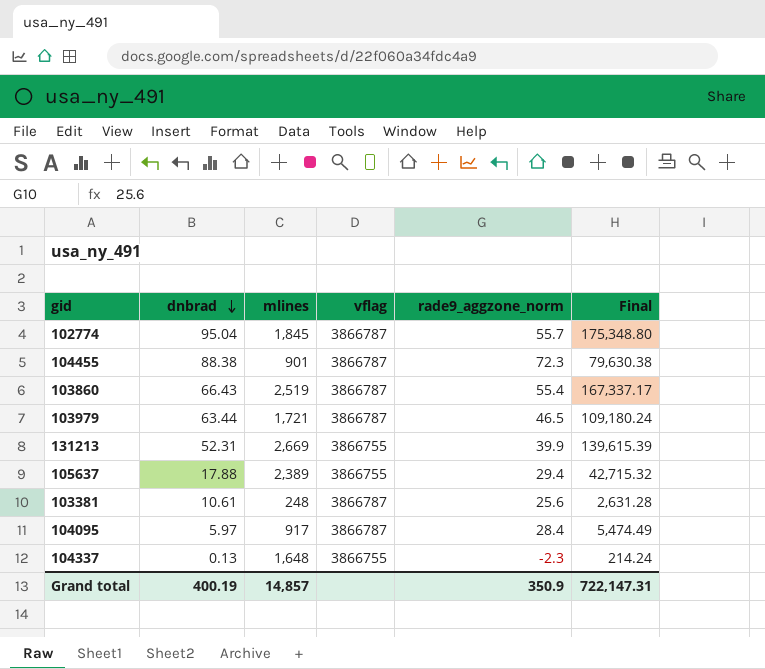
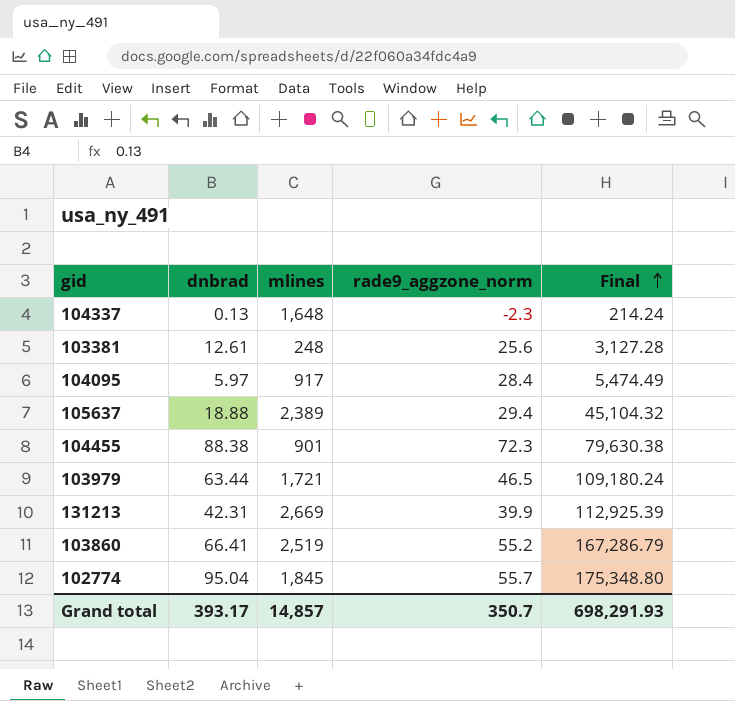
row order: dnbrad descending -> Final ascending
column vflag | position: 4 -> none
103381 | dnbrad: 10.61 -> 12.61
103381 | Final: 2,631.28 -> 3,127.28
105637 | dnbrad: 17.88 -> 18.88
105637 | Final: 42,715.32 -> 45,104.32
131213 | dnbrad: 52.31 -> 42.31
131213 | Final: 139,615.39 -> 112,925.39
103860 | dnbrad: 66.43 -> 66.41
103860 | rade9_aggzone_norm: 55.4 -> 55.2
103860 | Final: 167,337.17 -> 167,286.79
Grand total | dnbrad: 400.19 -> 393.17
Grand total | rade9_aggzone_norm: 350.9 -> 350.7
Grand total | Final: 722,147.31 -> 698,291.93

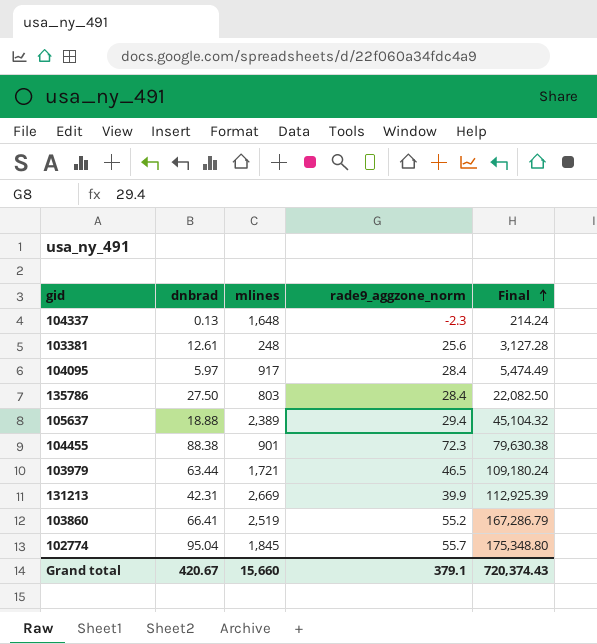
row 135786: none -> 27.50 | 803 | 28.4 | 22,082.50
Grand total | dnbrad: 393.17 -> 420.67
Grand total | mlines: 14,857 -> 15,660
Grand total | rade9_aggzone_norm: 350.7 -> 379.1
Grand total | Final: 698,291.93 -> 720,374.43

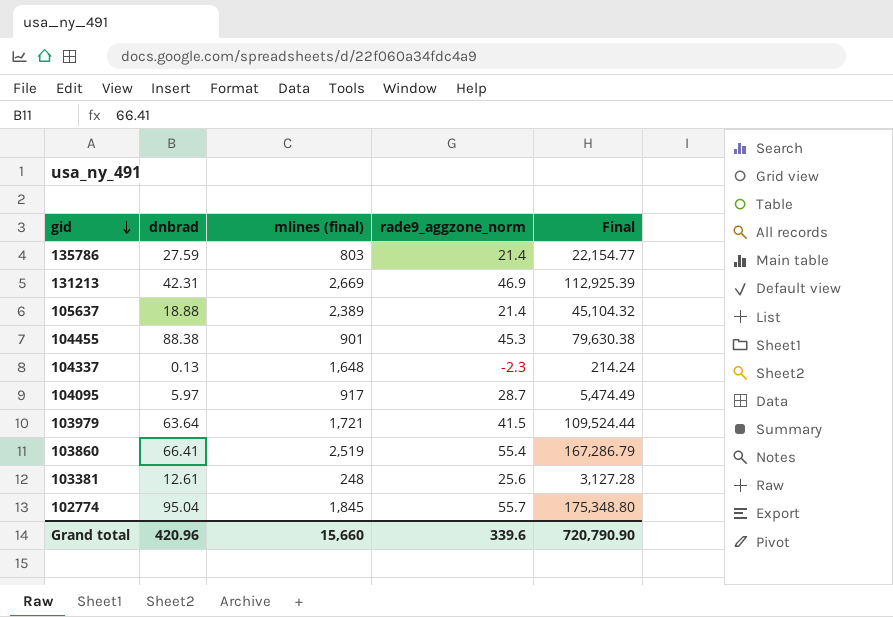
row order: Final ascending -> gid descending
column name: mlines -> mlines (final)
135786 | dnbrad: 27.50 -> 27.59
135786 | rade9_aggzone_norm: 28.4 -> 21.4
135786 | Final: 22,082.50 -> 22,154.77
131213 | rade9_aggzone_norm: 39.9 -> 46.9
105637 | rade9_aggzone_norm: 29.4 -> 21.4
104455 | rade9_aggzone_norm: 72.3 -> 45.3
104095 | rade9_aggzone_norm: 28.4 -> 28.7
103979 | dnbrad: 63.44 -> 63.64
103979 | rade9_aggzone_norm: 46.5 -> 41.5
103979 | Final: 109,180.24 -> 109,524.44
103860 | rade9_aggzone_norm: 55.2 -> 55.4
Grand total | dnbrad: 420.67 -> 420.96
Grand total | rade9_aggzone_norm: 379.1 -> 339.6
Grand total | Final: 720,374.43 -> 720,790.90

